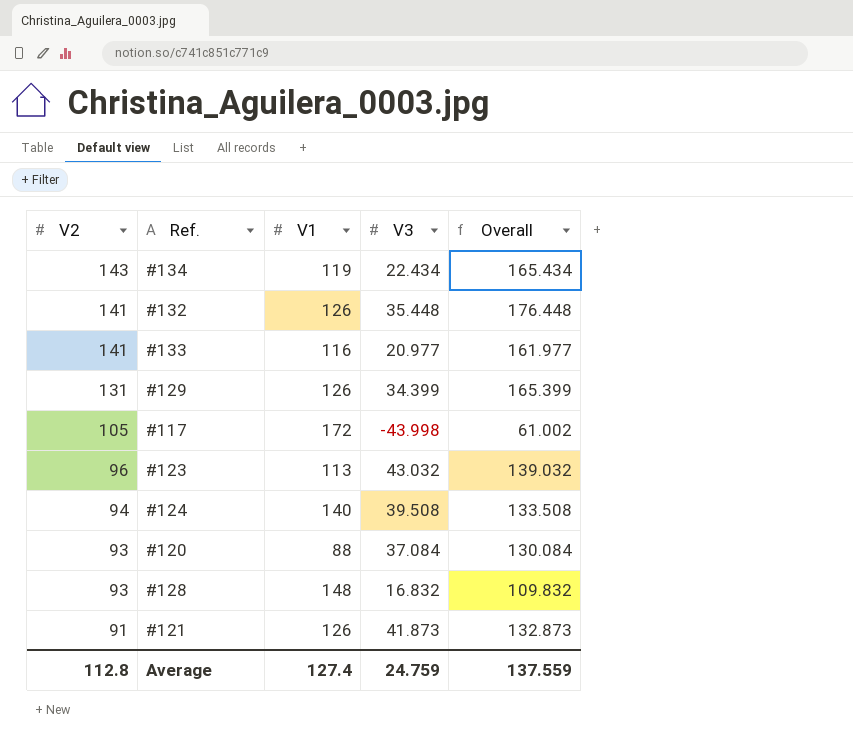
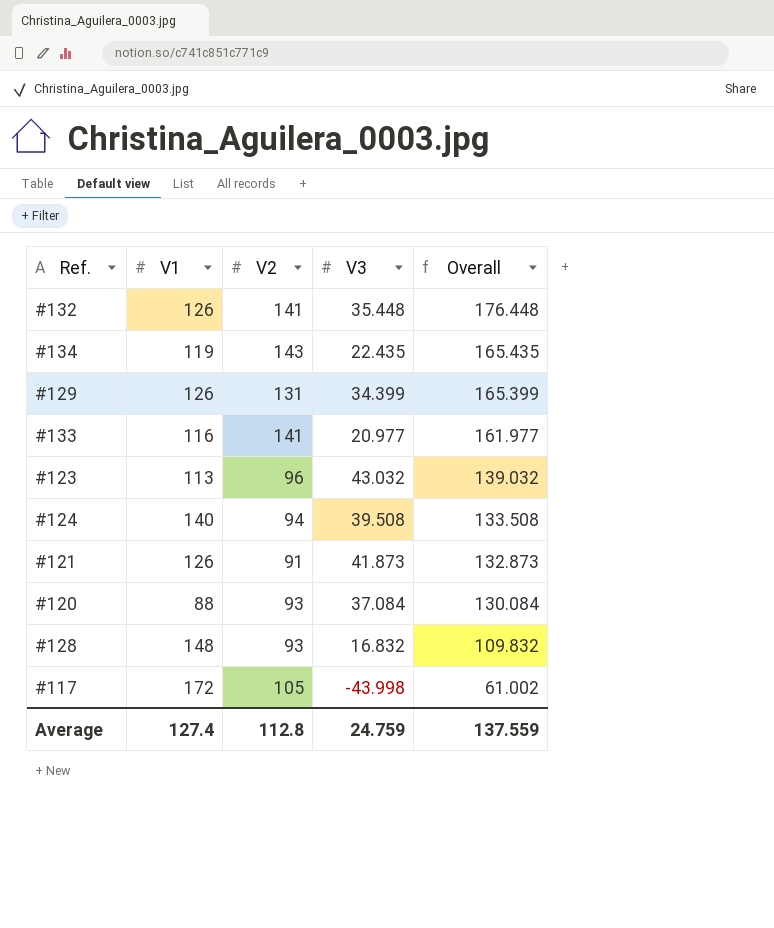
row order: V2 descending -> Overall descending
column V2 | position: 1 -> 3
#134 | V3: 22.434 -> 22.435
#134 | Overall: 165.434 -> 165.435

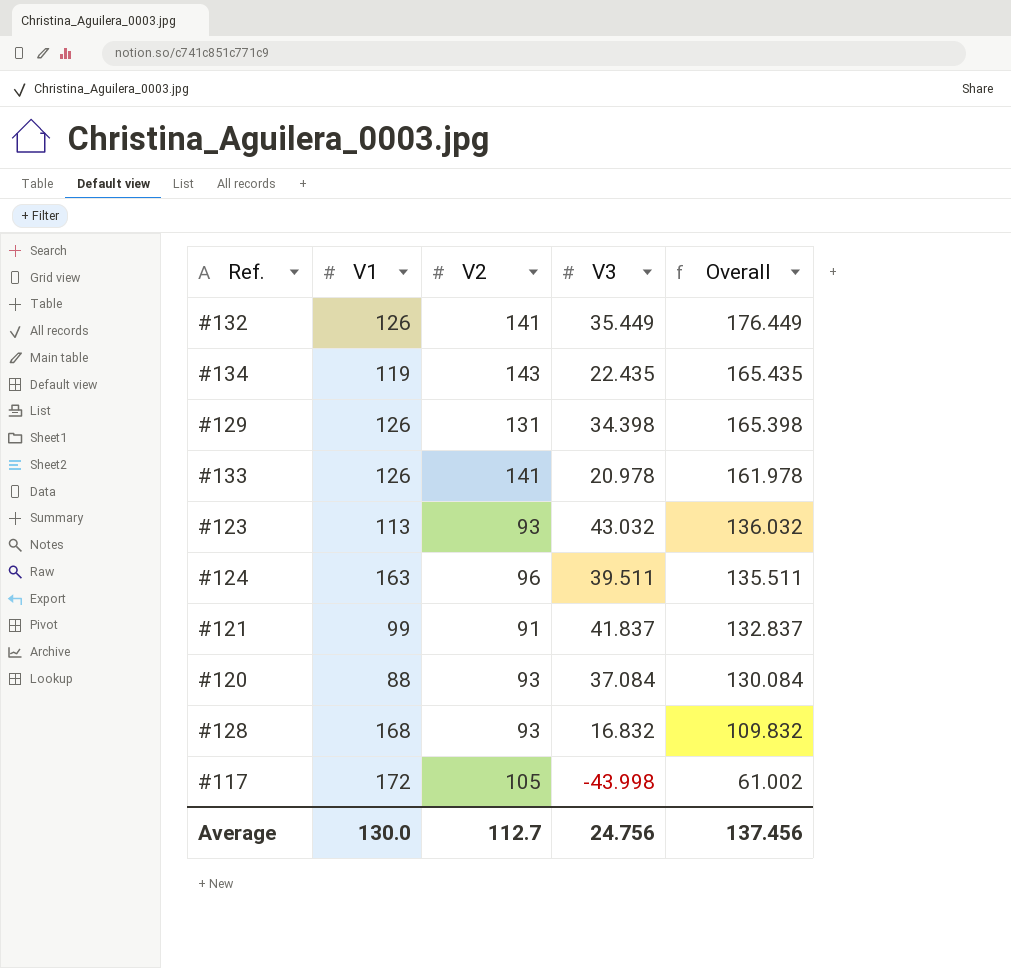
#132 | V3: 35.448 -> 35.449
#132 | Overall: 176.448 -> 176.449
#129 | V3: 34.399 -> 34.398
#129 | Overall: 165.399 -> 165.398
#133 | V1: 116 -> 126
#133 | V3: 20.977 -> 20.978
#133 | Overall: 161.977 -> 161.978
#123 | V2: 96 -> 93
#123 | Overall: 139.032 -> 136.032
#124 | V1: 140 -> 163
#124 | V2: 94 -> 96
#124 | V3: 39.508 -> 39.511
#124 | Overall: 133.508 -> 135.511
#121 | V1: 126 -> 99
#121 | V3: 41.873 -> 41.837
#121 | Overall: 132.873 -> 132.837
#128 | V1: 148 -> 168
Average | V1: 127.4 -> 130.0
Average | V2: 112.8 -> 112.7
Average | V3: 24.759 -> 24.756
Average | Overall: 137.559 -> 137.456

